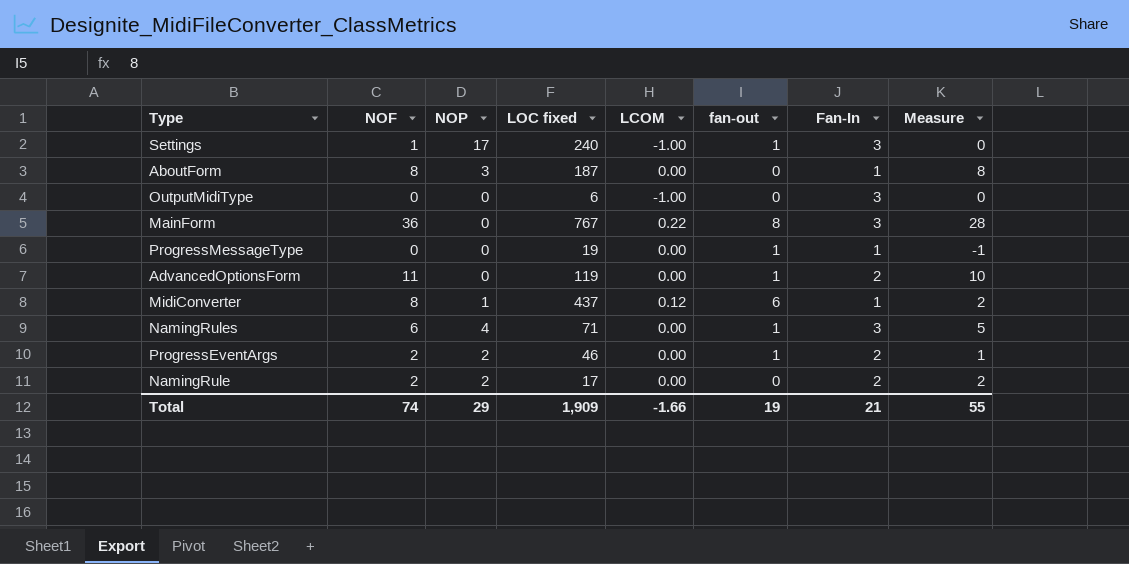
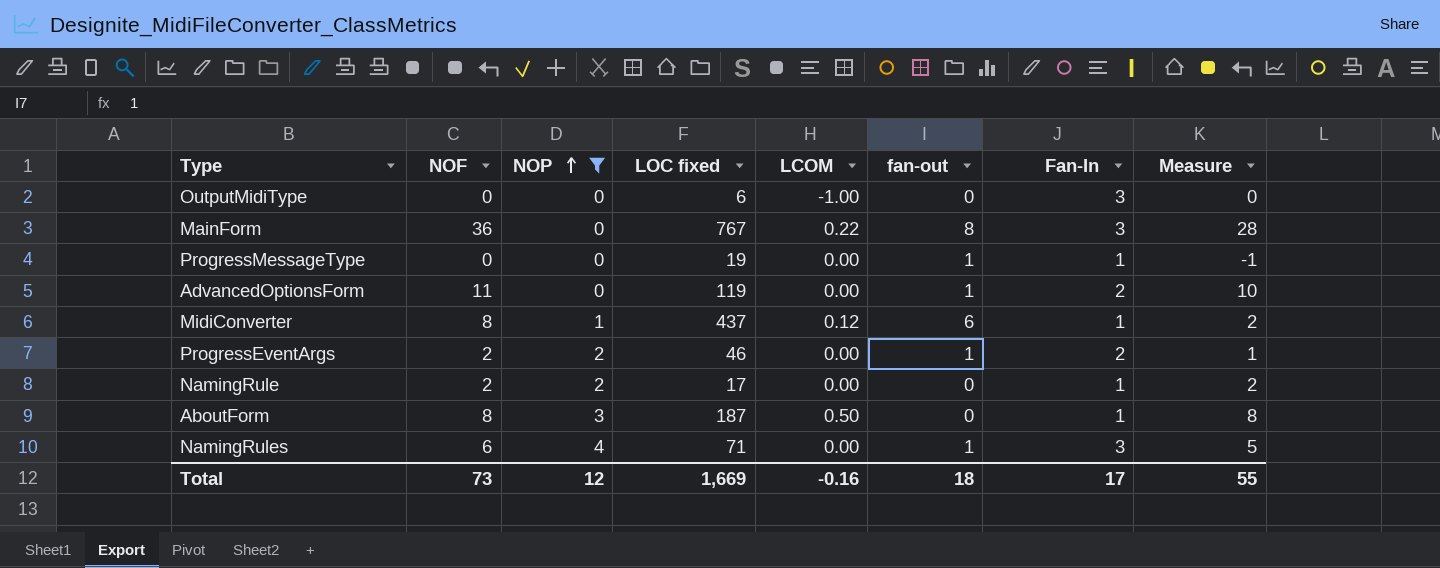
filter: none -> NOP != 17
row order: none -> NOP ascending
NamingRule | Fan-In: 2 -> 1
AboutForm | LCOM: 0.00 -> 0.50
Total | NOF: 74 -> 73
Total | NOP: 29 -> 12
Total | LOC fixed: 1,909 -> 1,669
Total | LCOM: -1.66 -> -0.16
Total | fan-out: 19 -> 18
Total | Fan-In: 21 -> 17

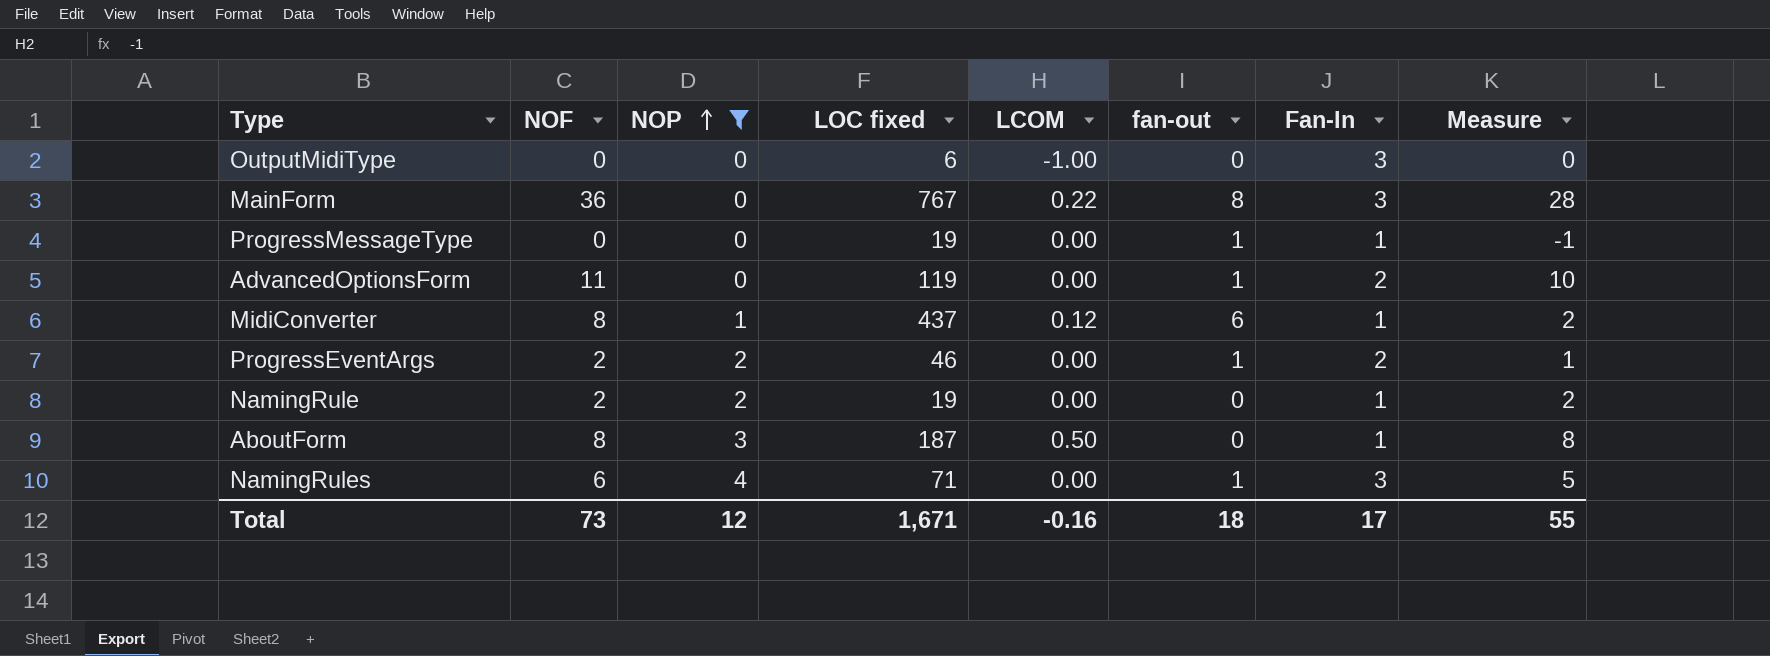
NamingRule | LOC fixed: 17 -> 19
Total | LOC fixed: 1,669 -> 1,671

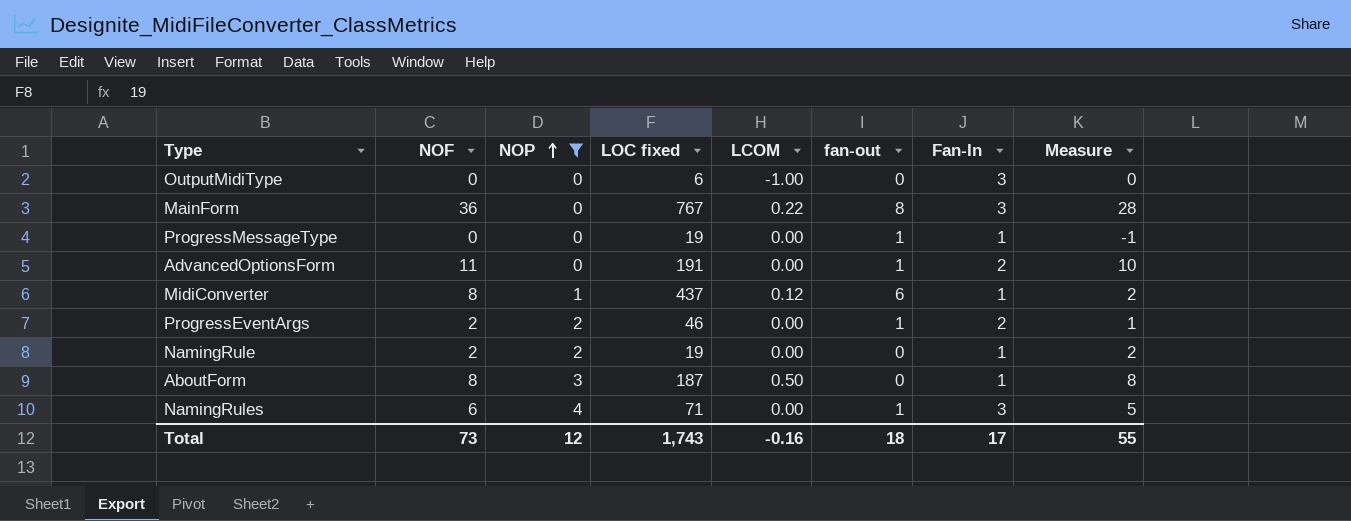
AdvancedOptionsForm | LOC fixed: 119 -> 191
Total | LOC fixed: 1,671 -> 1,743

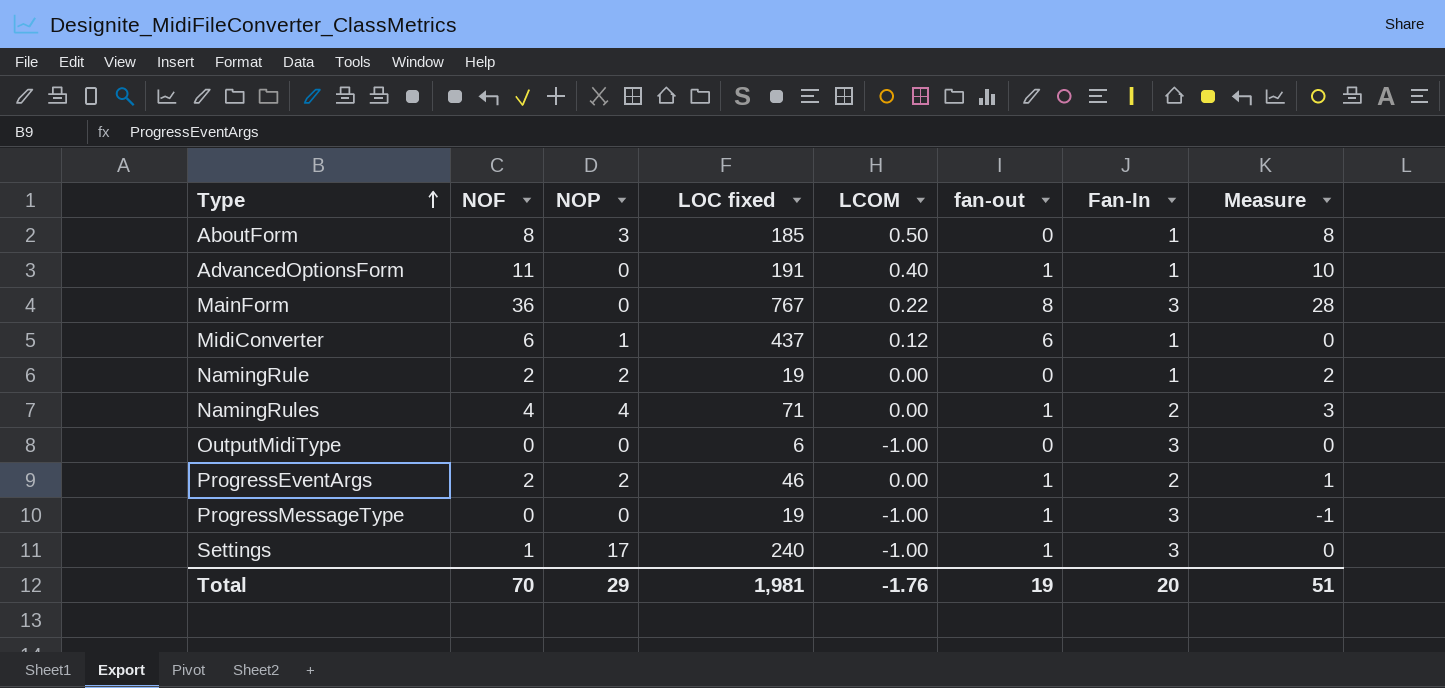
filter: NOP != 17 -> none
row order: NOP ascending -> Type ascending
AboutForm | LOC fixed: 187 -> 185
AdvancedOptionsForm | LCOM: 0.00 -> 0.40
AdvancedOptionsForm | Fan-In: 2 -> 1
MidiConverter | NOF: 8 -> 6
MidiConverter | Measure: 2 -> 0
NamingRules | NOF: 6 -> 4
NamingRules | Fan-In: 3 -> 2
NamingRules | Measure: 5 -> 3
ProgressMessageType | LCOM: 0.00 -> -1.00
ProgressMessageType | Fan-In: 1 -> 3
Total | NOF: 73 -> 70
Total | NOP: 12 -> 29
Total | LOC fixed: 1,743 -> 1,981
Total | LCOM: -0.16 -> -1.76
Total | fan-out: 18 -> 19
Total | Fan-In: 17 -> 20
Total | Measure: 55 -> 51

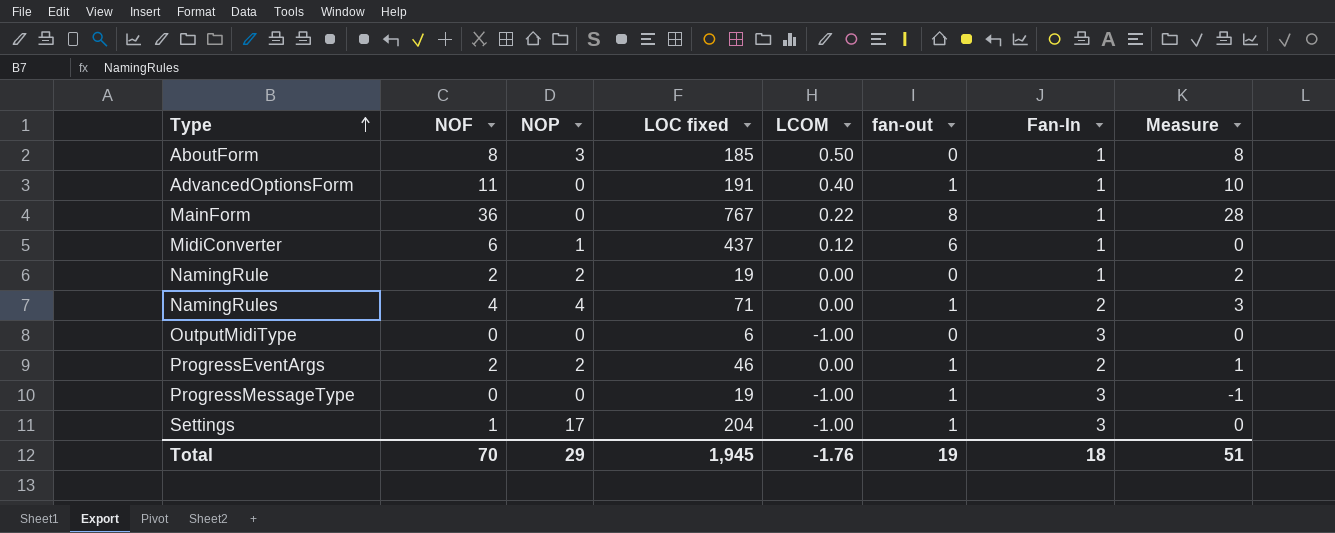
MainForm | Fan-In: 3 -> 1
Settings | LOC fixed: 240 -> 204
Total | LOC fixed: 1,981 -> 1,945
Total | Fan-In: 20 -> 18

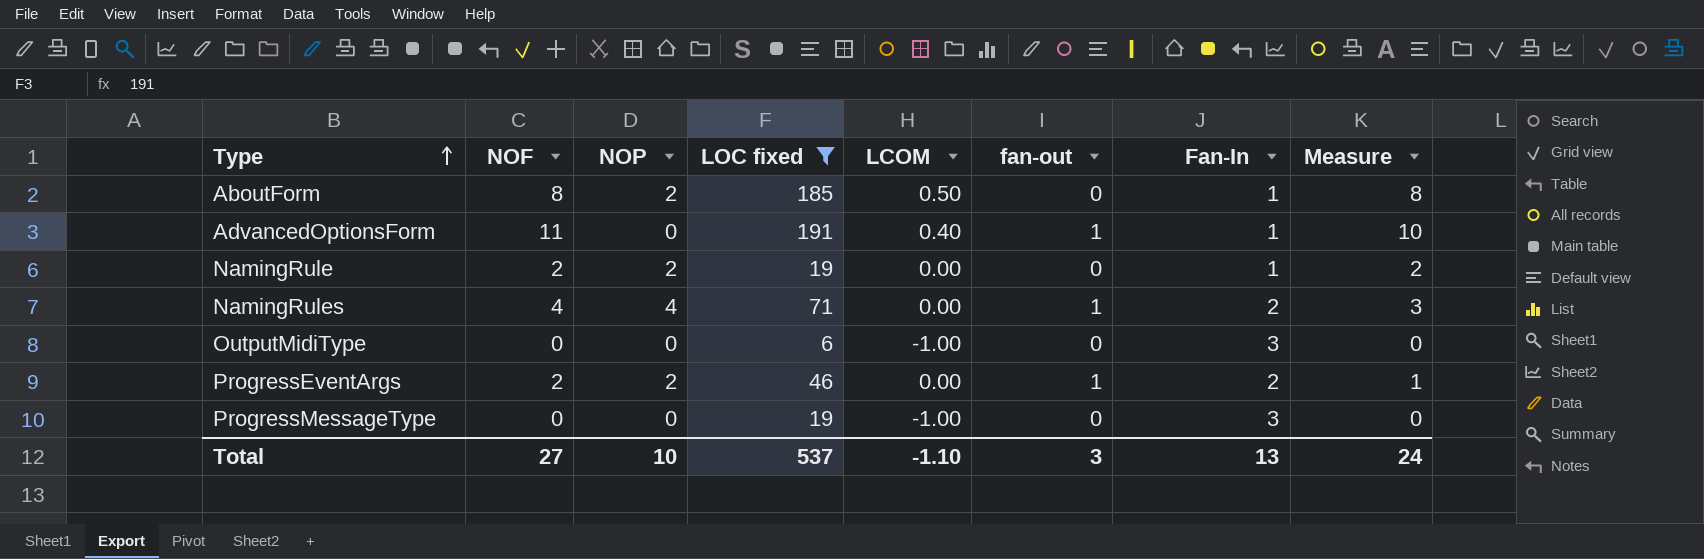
filter: none -> LOC fixed <= 191
AboutForm | NOP: 3 -> 2
ProgressMessageType | fan-out: 1 -> 0
ProgressMessageType | Measure: -1 -> 0
Total | NOF: 70 -> 27
Total | NOP: 29 -> 10
Total | LOC fixed: 1,945 -> 537
Total | LCOM: -1.76 -> -1.10
Total | fan-out: 19 -> 3
Total | Fan-In: 18 -> 13
Total | Measure: 51 -> 24

